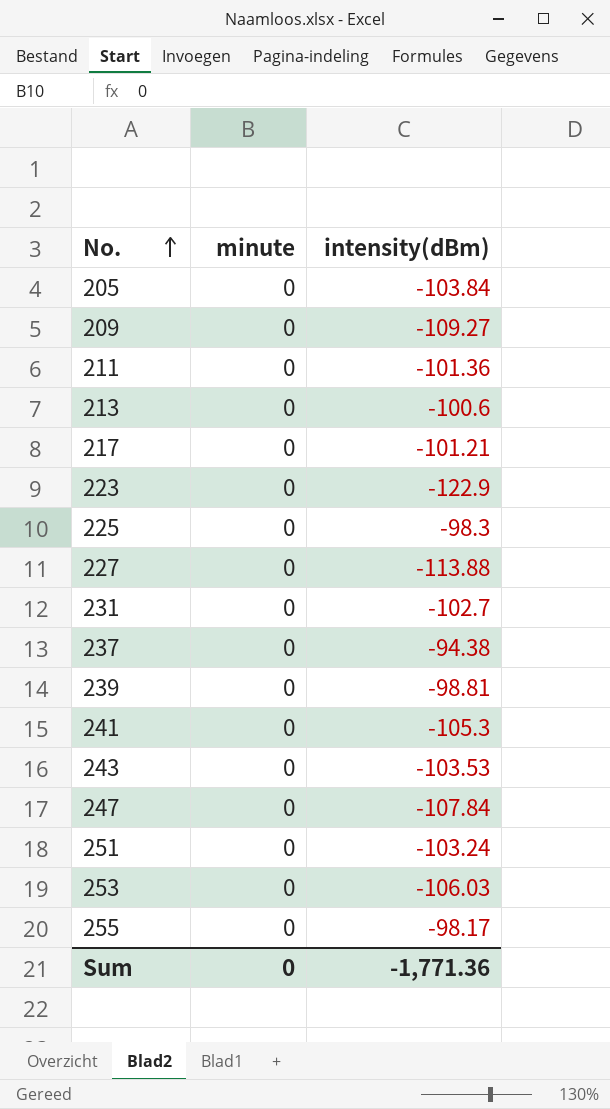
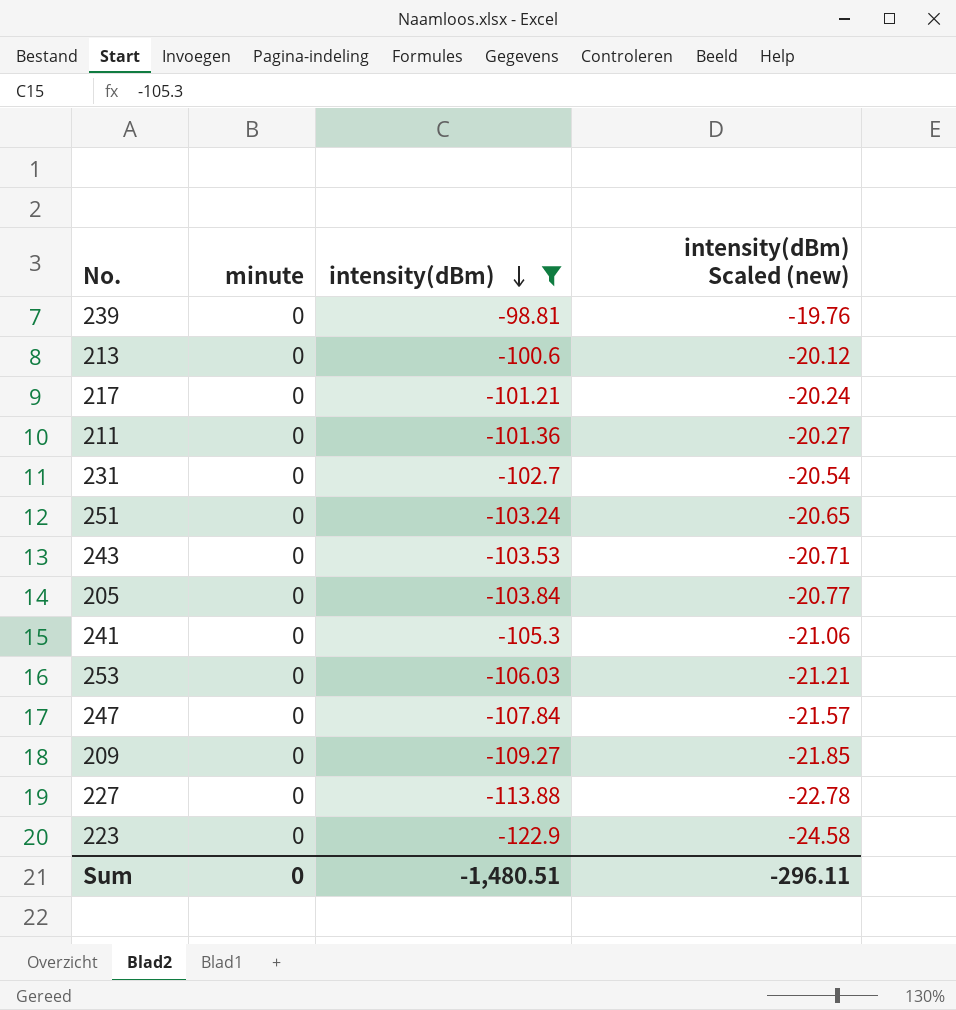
filter: none -> intensity(dBm) <= -98.81
row order: No. ascending -> intensity(dBm) descending
column intensity(dBm) Scaled (new) | formula: none -> [intensity(dBm)] * 0.2
Sum | intensity(dBm): -1,771.36 -> -1,480.51

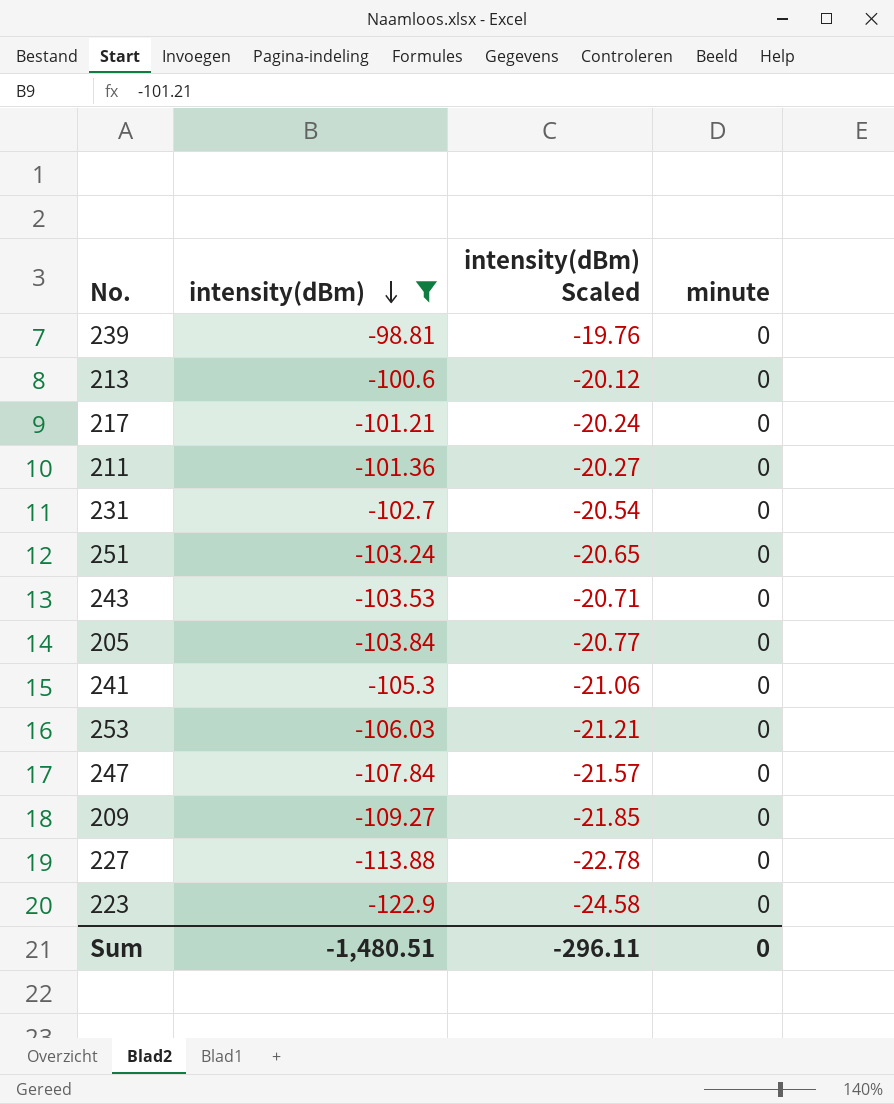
column name: intensity(dBm) Scaled (new) -> intensity(dBm) Scaled
column minute | position: 2 -> 4

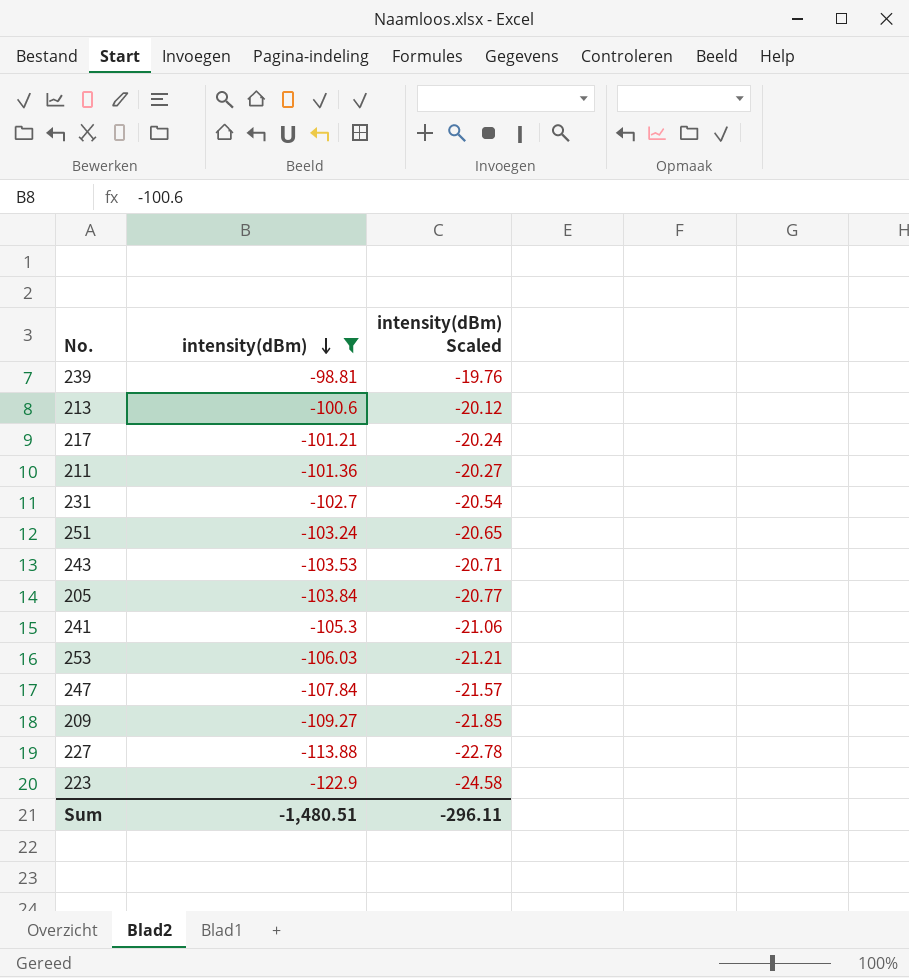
column minute | position: 4 -> none

